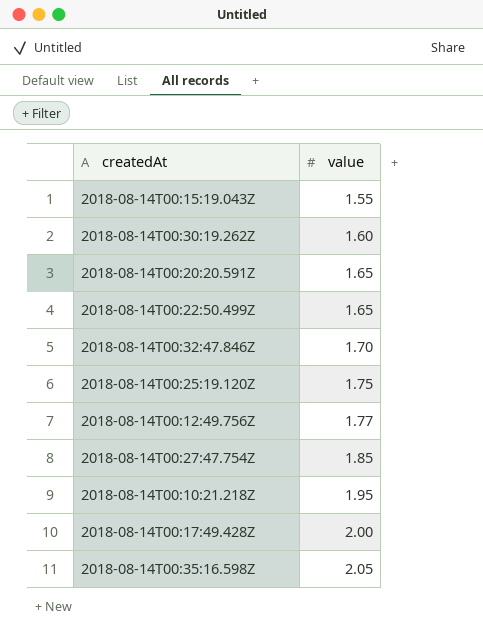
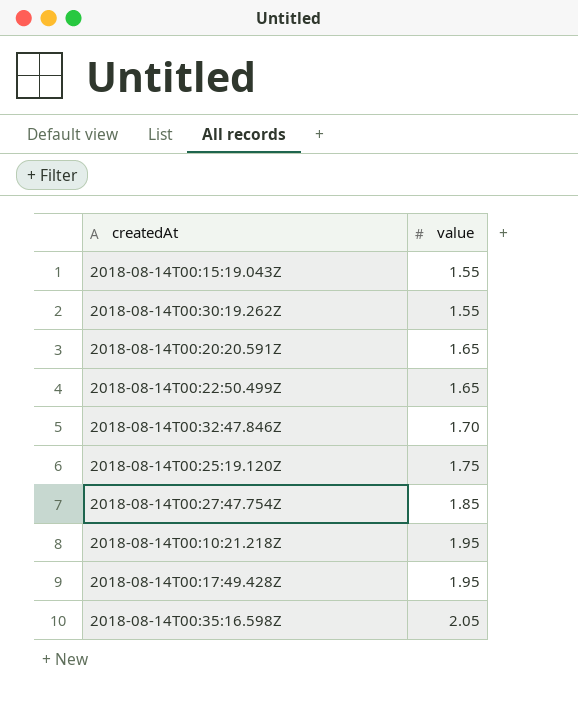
row 2018-08-14T00:12:49.756Z: 1.77 -> none
2018-08-14T00:30:19.262Z | value: 1.60 -> 1.55
2018-08-14T00:17:49.428Z | value: 2.00 -> 1.95

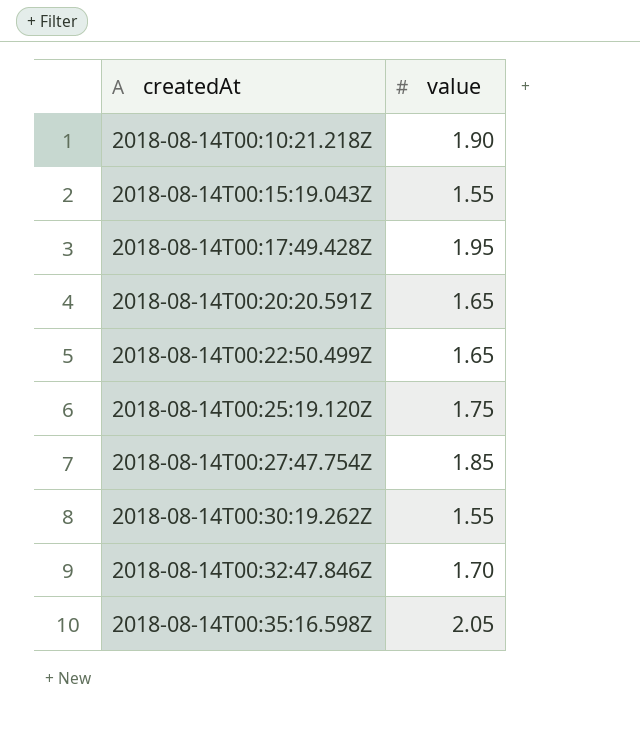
row order: value ascending -> createdAt ascending
2018-08-14T00:10:21.218Z | value: 1.95 -> 1.90

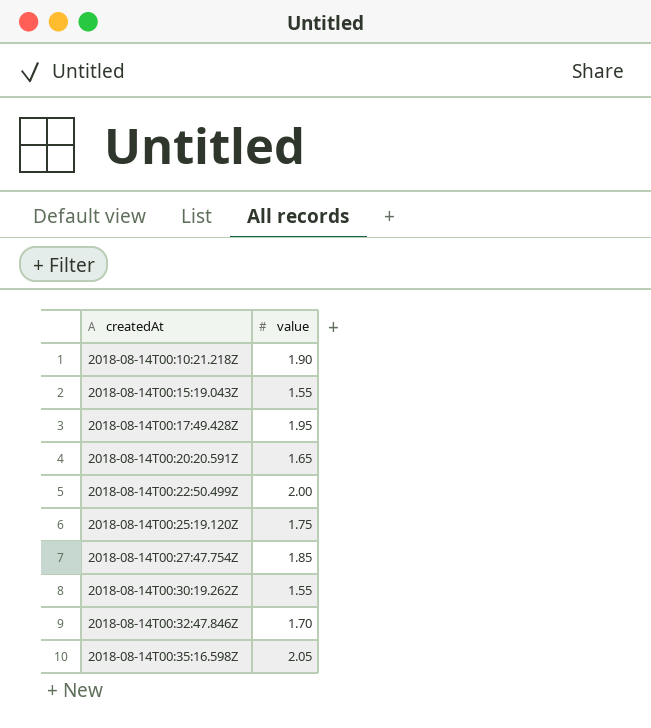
2018-08-14T00:22:50.499Z | value: 1.65 -> 2.00

